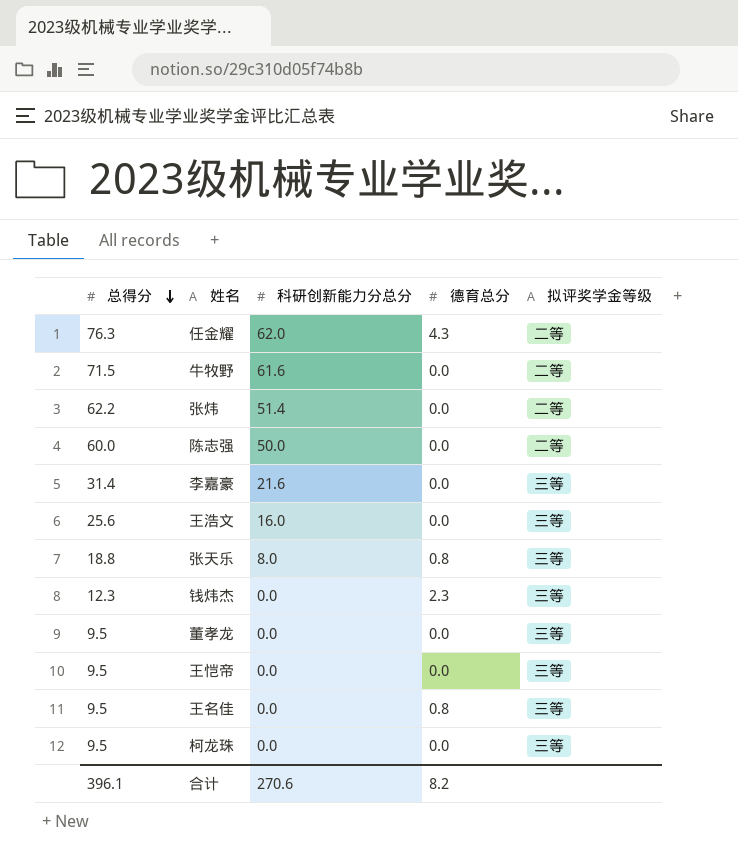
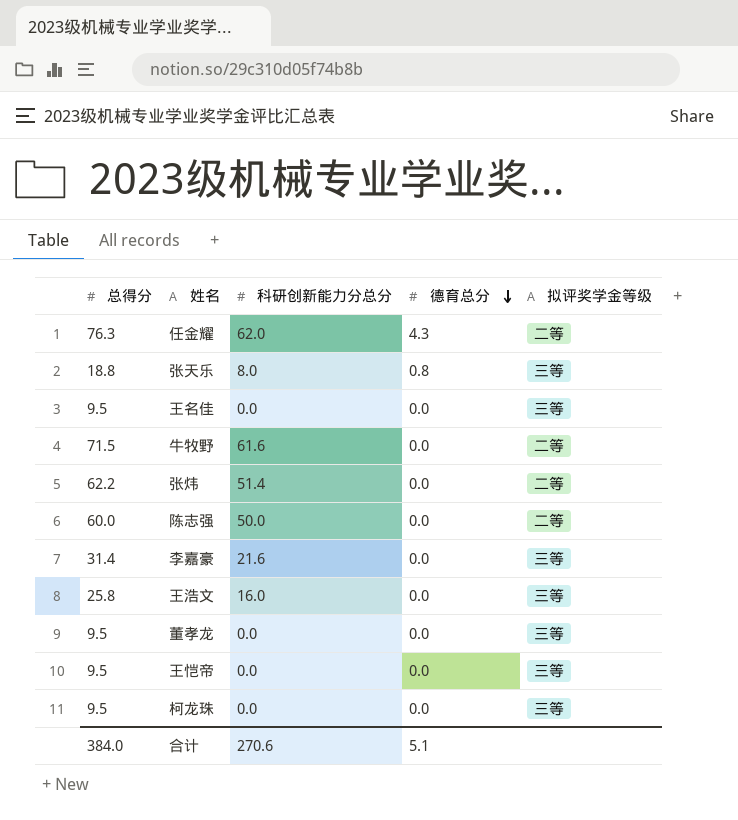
row order: 总得分 descending -> 德育总分 descending
row 钱炜杰: 12.3 | 0.0 | 2.3 | 三等 -> none
王名佳 | 德育总分: 0.8 -> 0.0
王浩文 | 总得分: 25.6 -> 25.8
合计 | 总得分: 396.1 -> 384.0
合计 | 德育总分: 8.2 -> 5.1

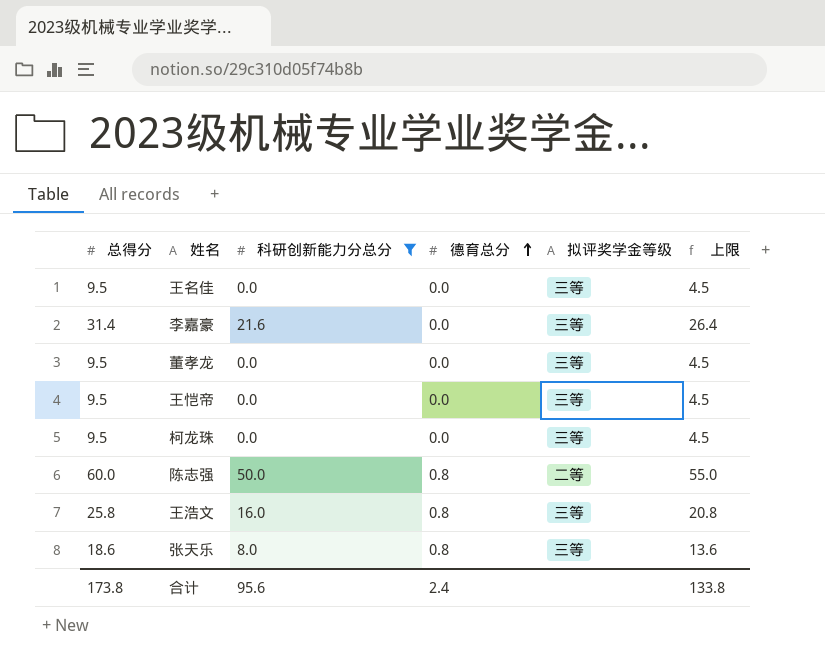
filter: none -> 科研创新能力分总分 <= 50.0
row order: 德育总分 descending -> 德育总分 ascending
column 上限 | formula: none -> [总得分] - 5
陈志强 | 德育总分: 0.0 -> 0.8
王浩文 | 德育总分: 0.0 -> 0.8
张天乐 | 总得分: 18.8 -> 18.6
合计 | 总得分: 384.0 -> 173.8
合计 | 科研创新能力分总分: 270.6 -> 95.6
合计 | 德育总分: 5.1 -> 2.4

